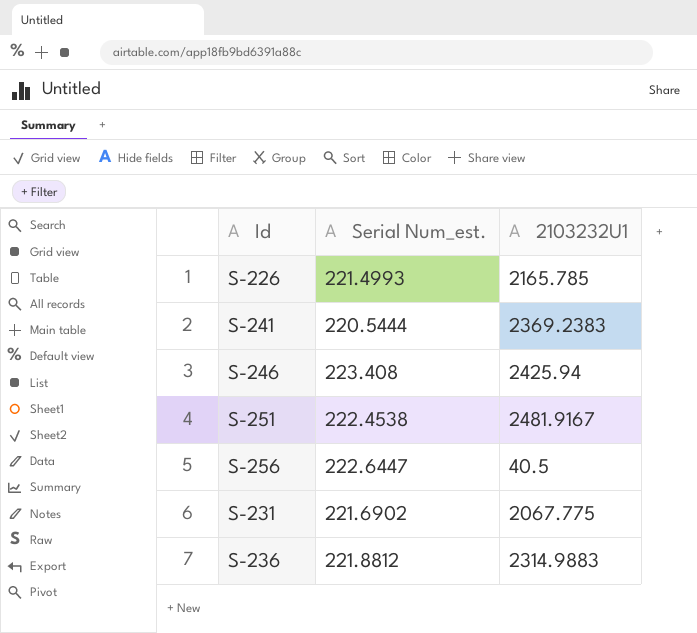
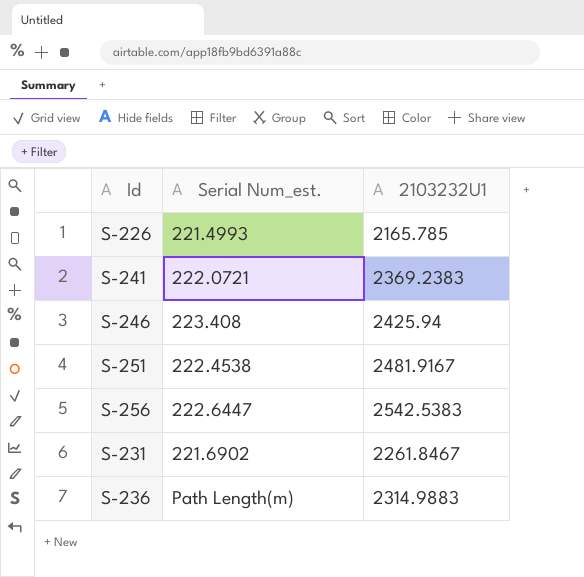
S-241 | Serial Num_est.: 220.5444 -> 222.0721
S-256 | 2103232U1: 40.5 -> 2542.5383
S-231 | 2103232U1: 2067.775 -> 2261.8467
S-236 | Serial Num_est.: 221.8812 -> Path Length(m)

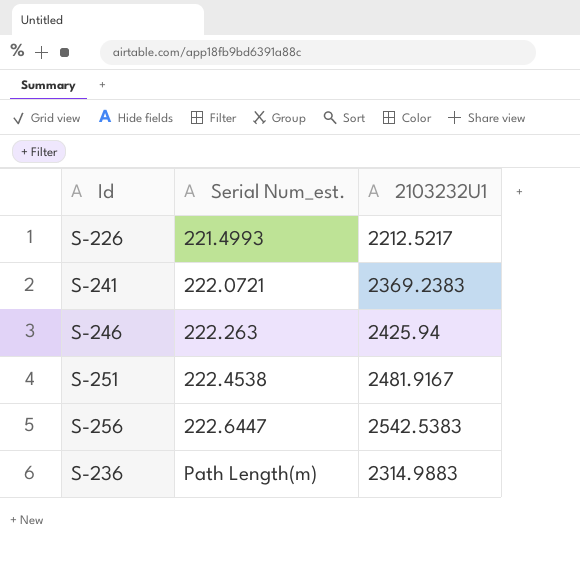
row S-231: 221.6902 | 2261.8467 -> none
S-226 | 2103232U1: 2165.785 -> 2212.5217
S-246 | Serial Num_est.: 223.408 -> 222.263

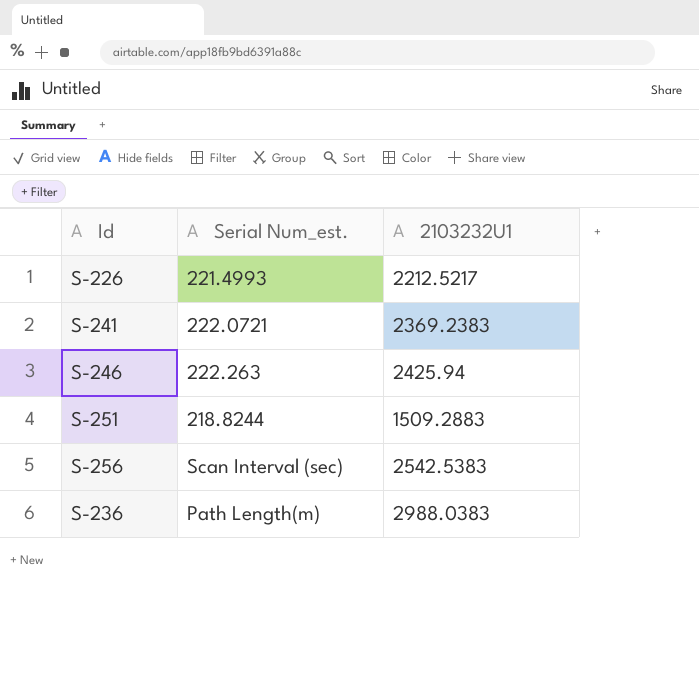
S-251 | Serial Num_est.: 222.4538 -> 218.8244
S-251 | 2103232U1: 2481.9167 -> 1509.2883
S-256 | Serial Num_est.: 222.6447 -> Scan Interval (sec)
S-236 | 2103232U1: 2314.9883 -> 2988.0383

